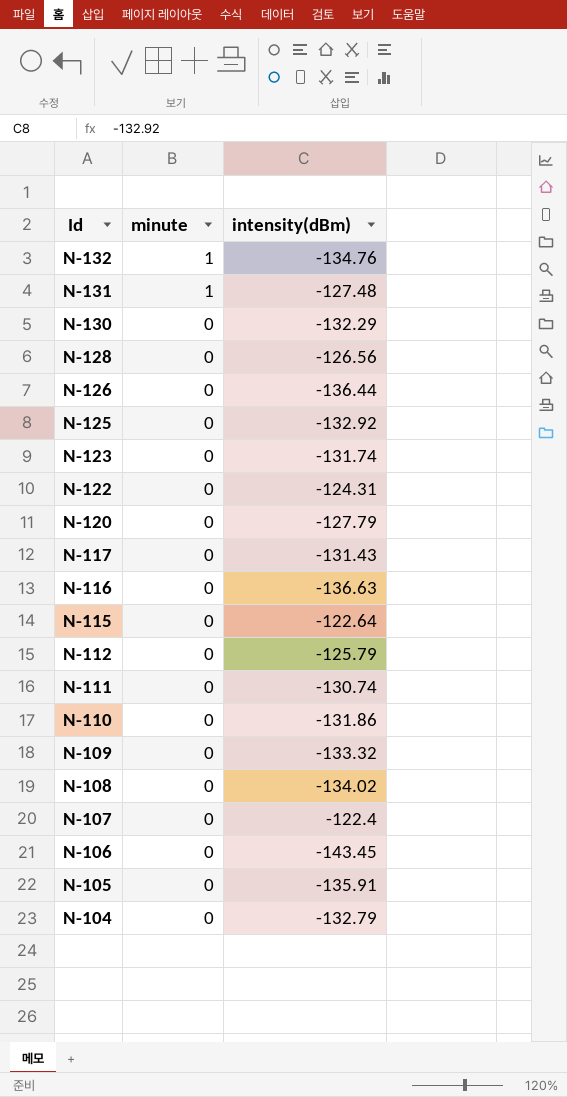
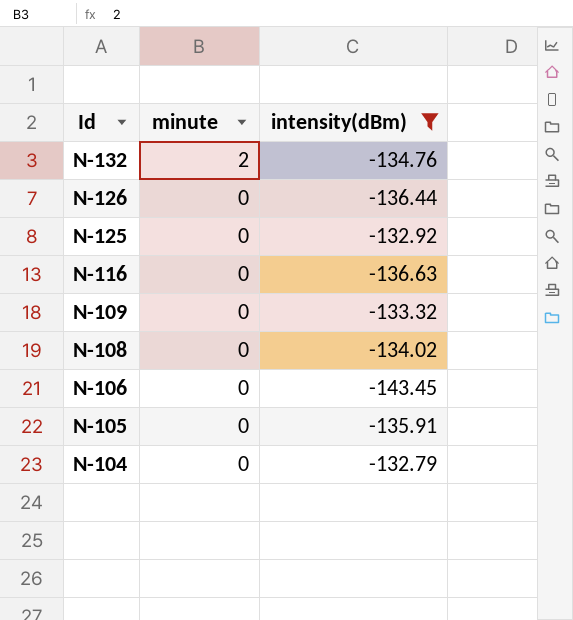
filter: none -> intensity(dBm) <= -132.79
N-132 | minute: 1 -> 2

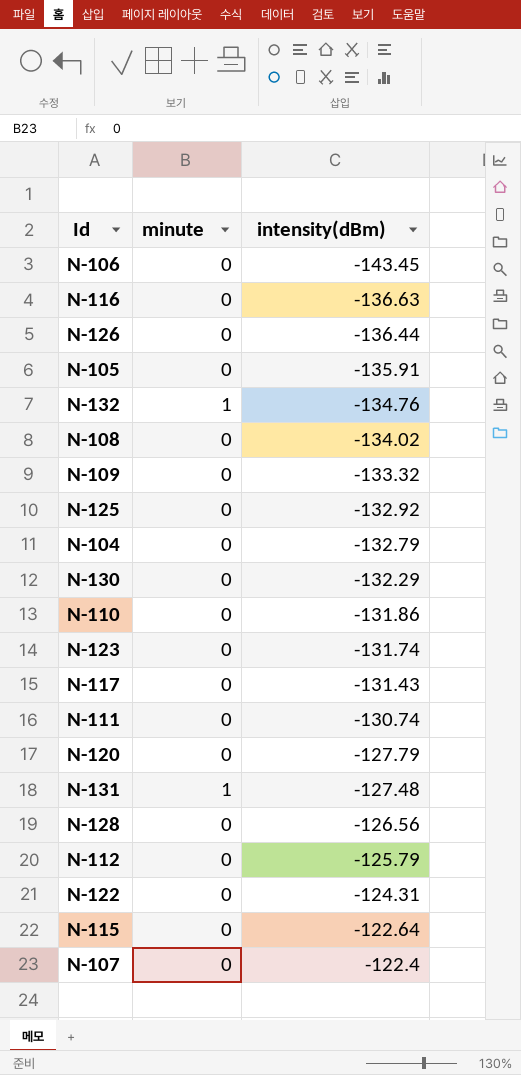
filter: intensity(dBm) <= -132.79 -> none
row order: Id descending -> intensity(dBm) ascending
N-132 | minute: 2 -> 1

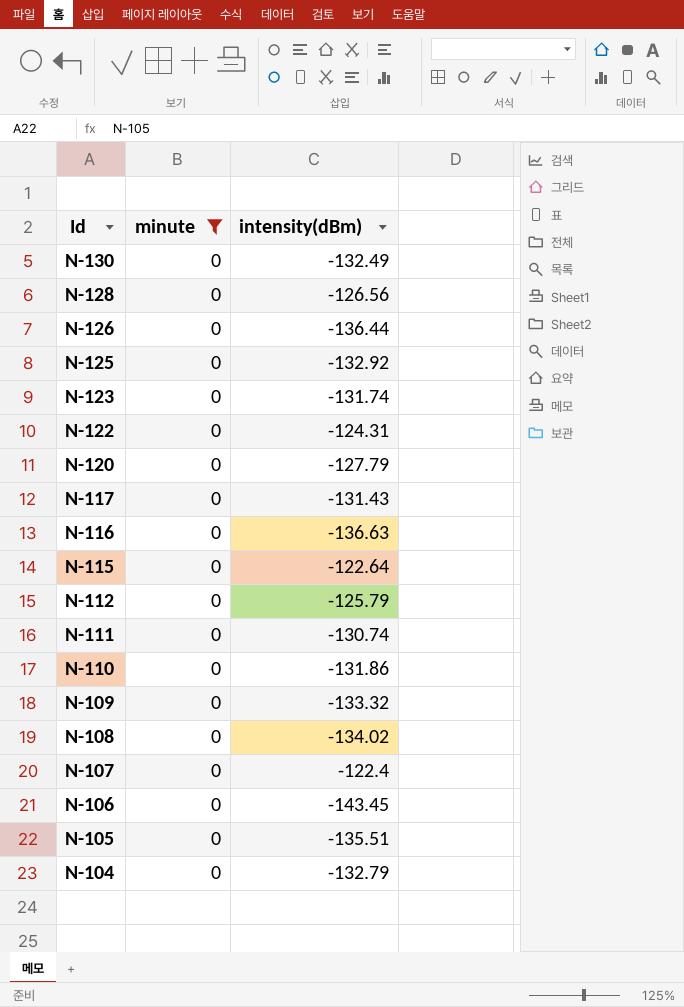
filter: none -> minute = 0
row order: intensity(dBm) ascending -> Id descending
N-130 | intensity(dBm): -132.29 -> -132.49
N-105 | intensity(dBm): -135.91 -> -135.51

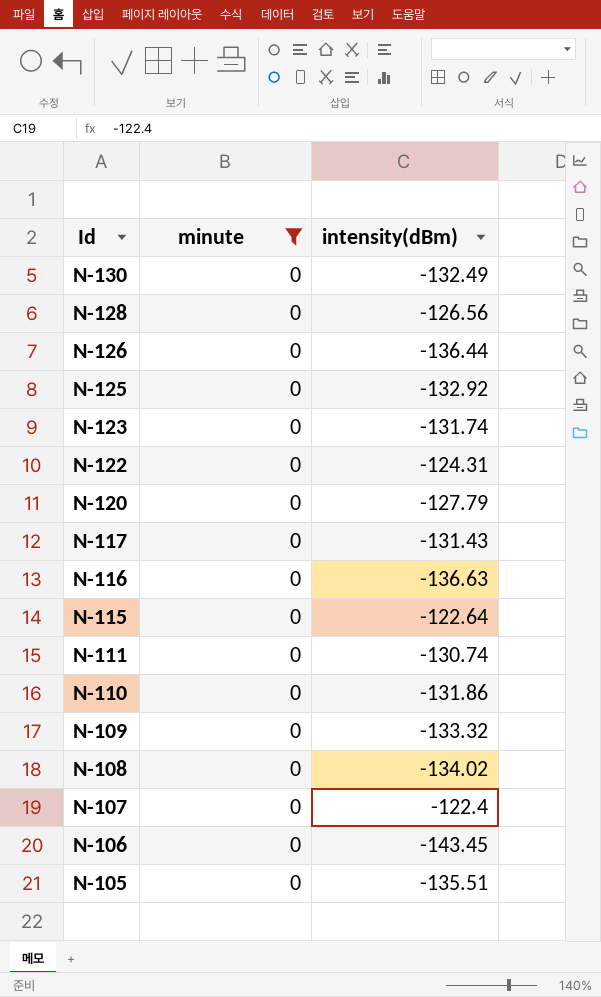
row N-112: 0 | -125.79 -> none
row N-104: 0 | -132.79 -> none

